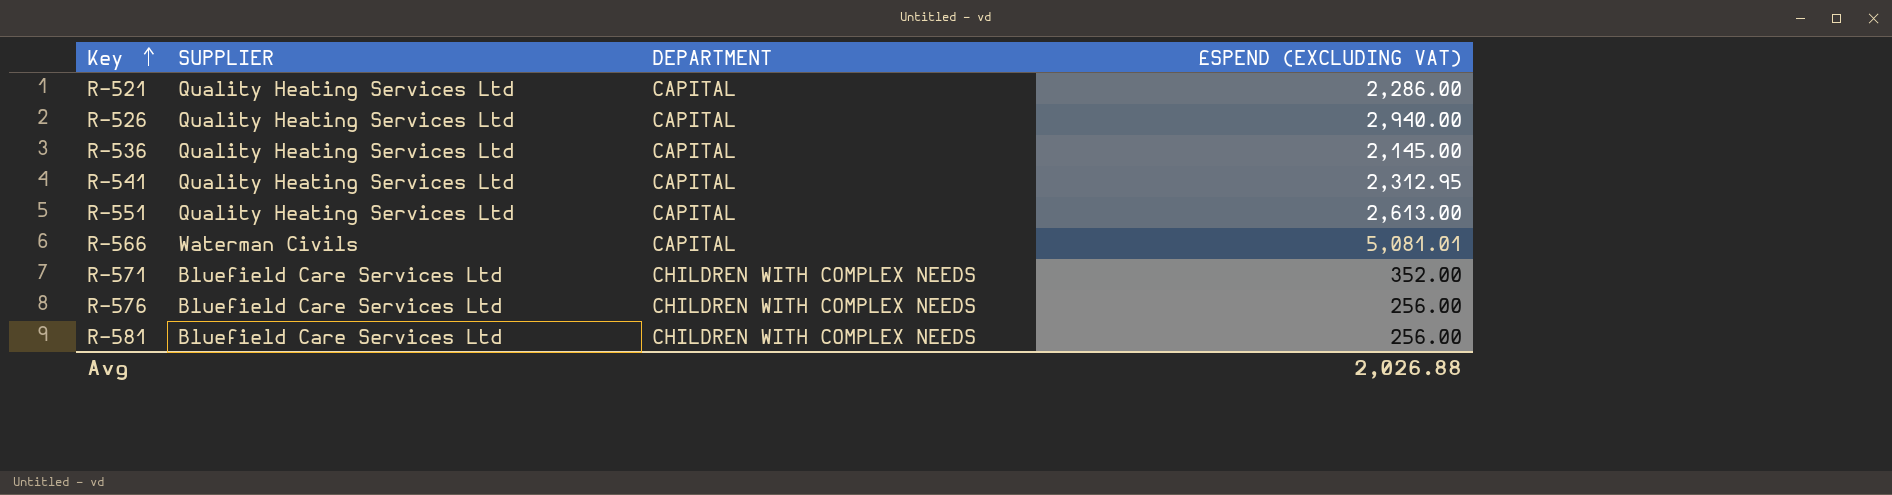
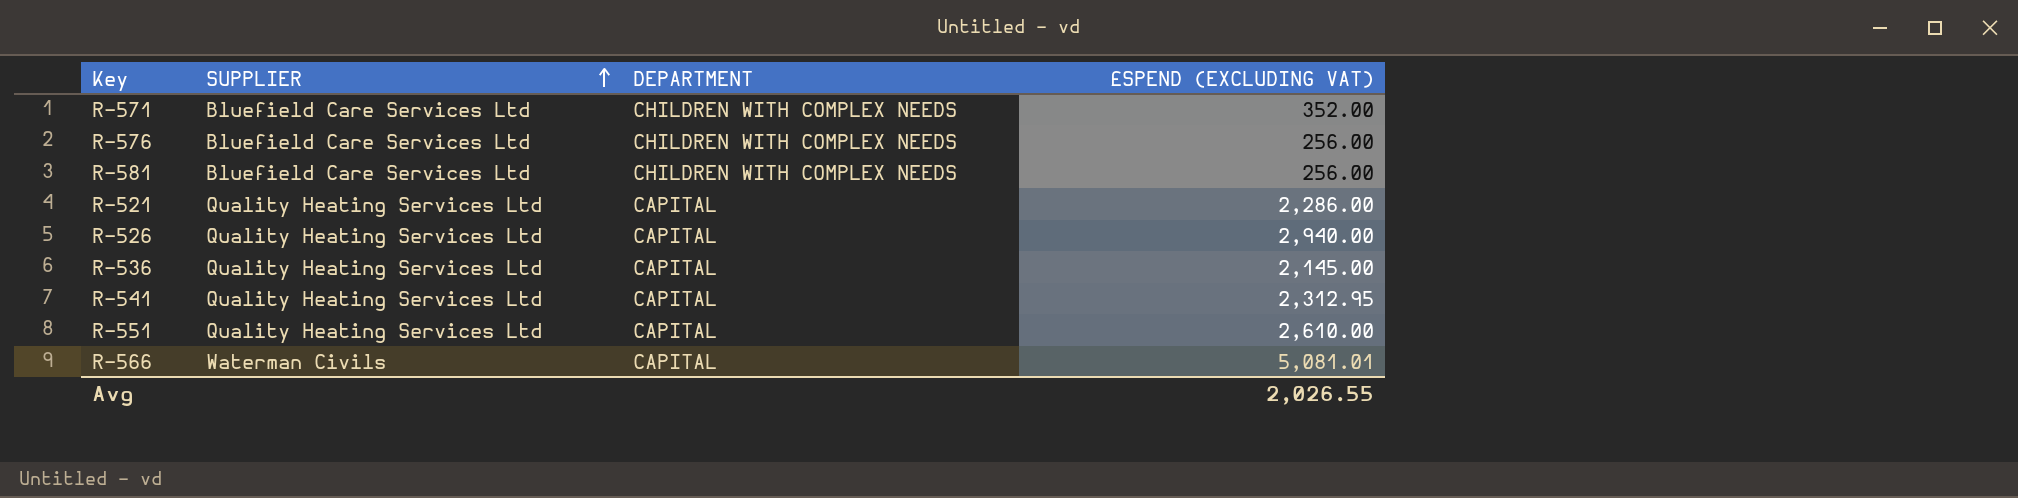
row order: Key ascending -> SUPPLIER ascending
R-551 | £SPEND (EXCLUDING VAT): 2,613.00 -> 2,610.00
Avg | £SPEND (EXCLUDING VAT): 2,026.88 -> 2,026.55

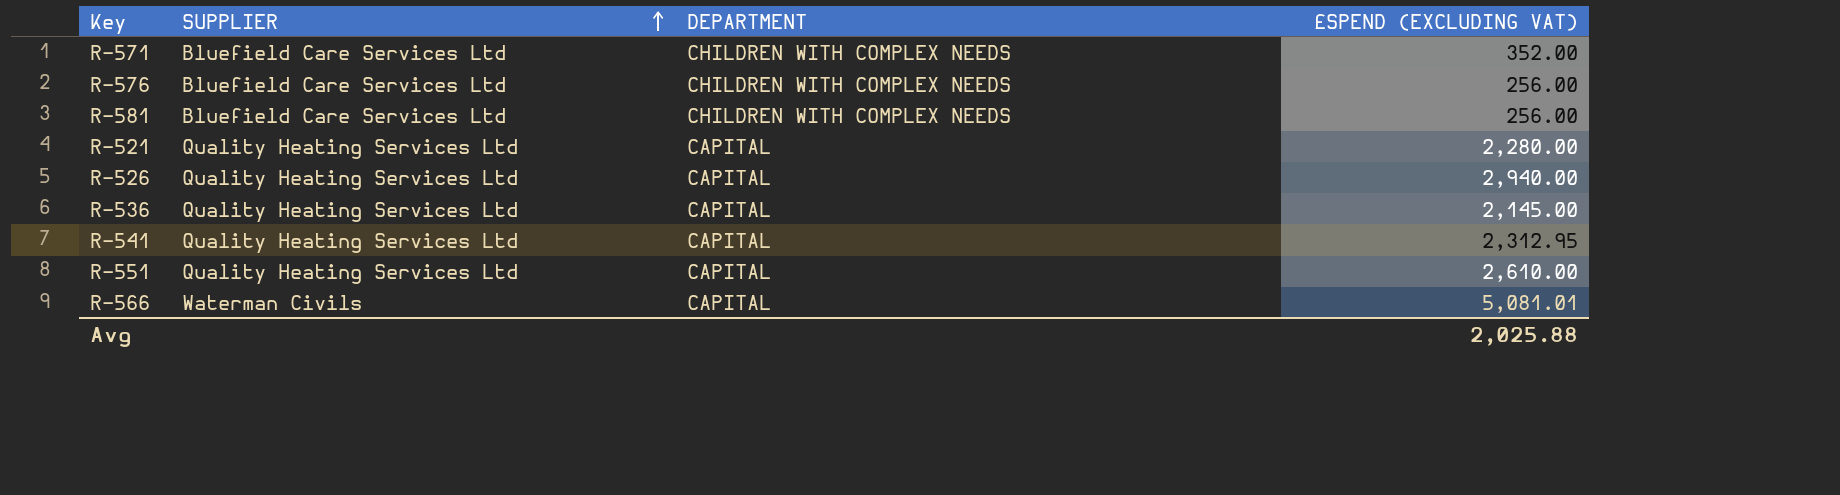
R-521 | £SPEND (EXCLUDING VAT): 2,286.00 -> 2,280.00
Avg | £SPEND (EXCLUDING VAT): 2,026.55 -> 2,025.88

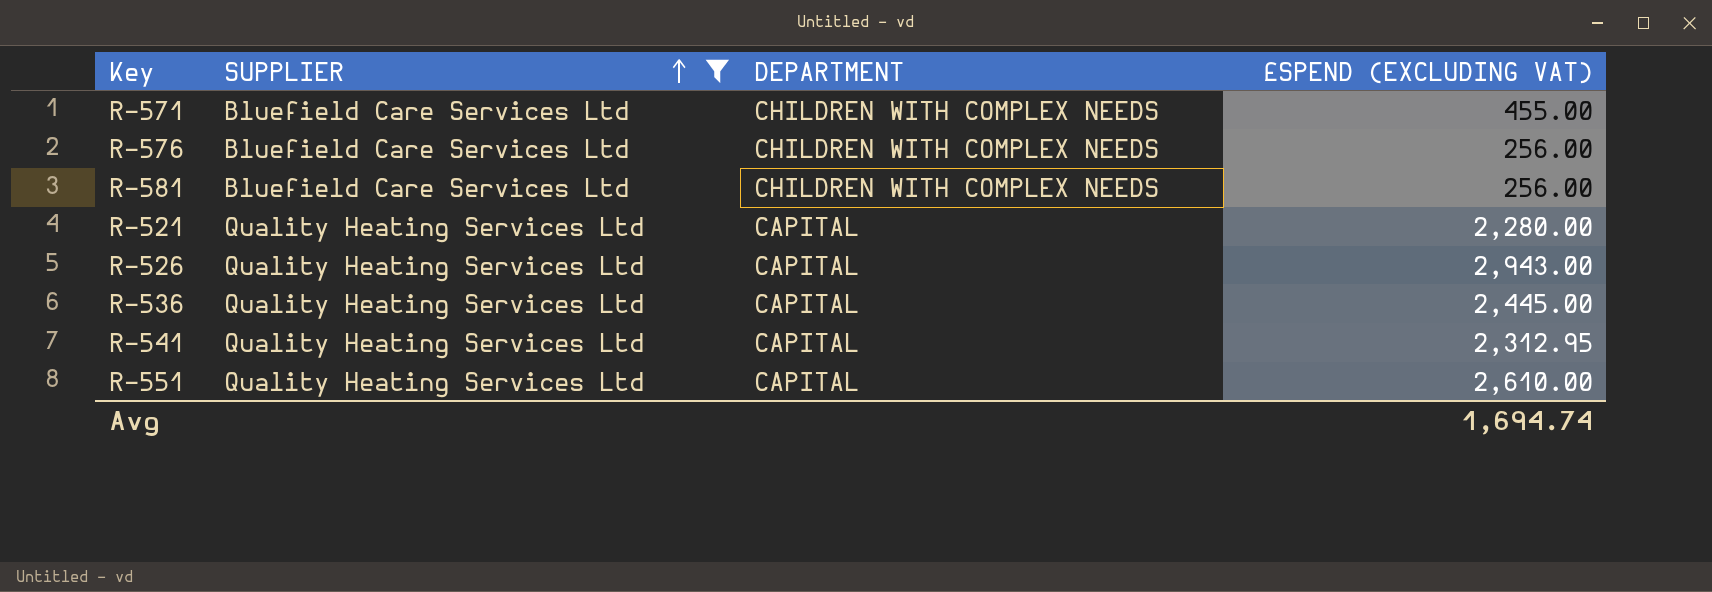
filter: none -> SUPPLIER != Waterman Civils
R-571 | £SPEND (EXCLUDING VAT): 352.00 -> 455.00
R-526 | £SPEND (EXCLUDING VAT): 2,940.00 -> 2,943.00
R-536 | £SPEND (EXCLUDING VAT): 2,145.00 -> 2,445.00
Avg | £SPEND (EXCLUDING VAT): 2,025.88 -> 1,694.74

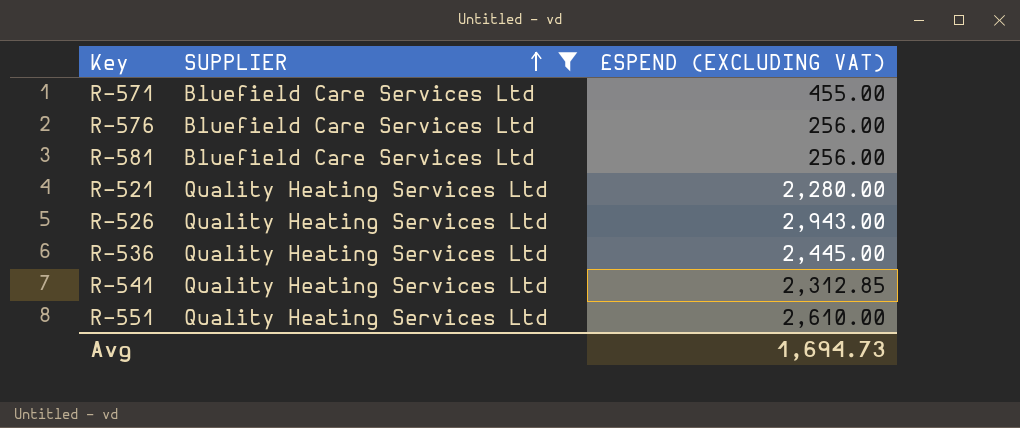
column DEPARTMENT | position: 3 -> none
R-541 | £SPEND (EXCLUDING VAT): 2,312.95 -> 2,312.85
Avg | £SPEND (EXCLUDING VAT): 1,694.74 -> 1,694.73

